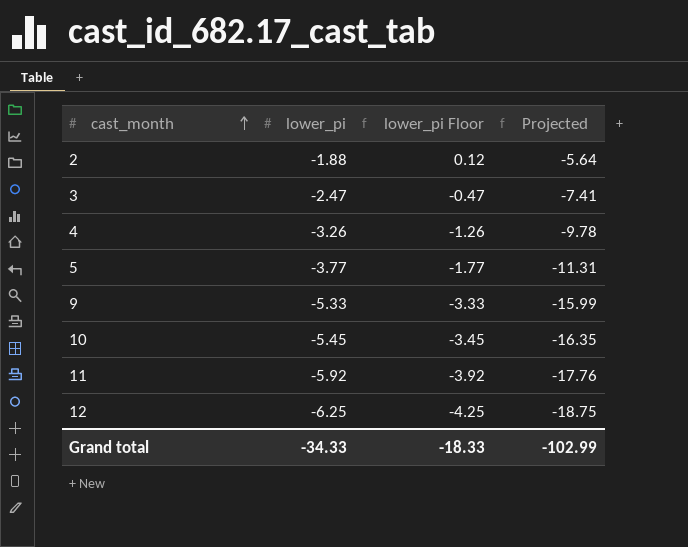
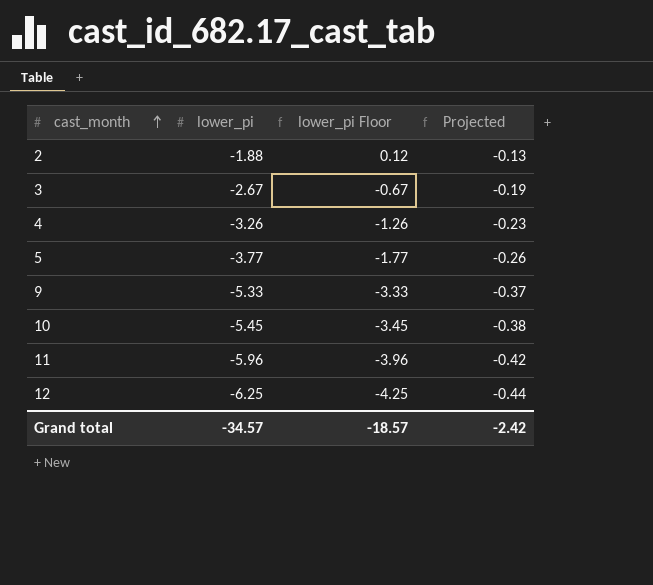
column Projected | formula: [lower_pi] * 3 -> [lower_pi] * 0.07
3 | lower_pi: -2.47 -> -2.67
3 | lower_pi Floor: -0.47 -> -0.67
11 | lower_pi: -5.92 -> -5.96
11 | lower_pi Floor: -3.92 -> -3.96
Grand total | lower_pi: -34.33 -> -34.57
Grand total | lower_pi Floor: -18.33 -> -18.57
Grand total | Projected: -102.99 -> -2.42

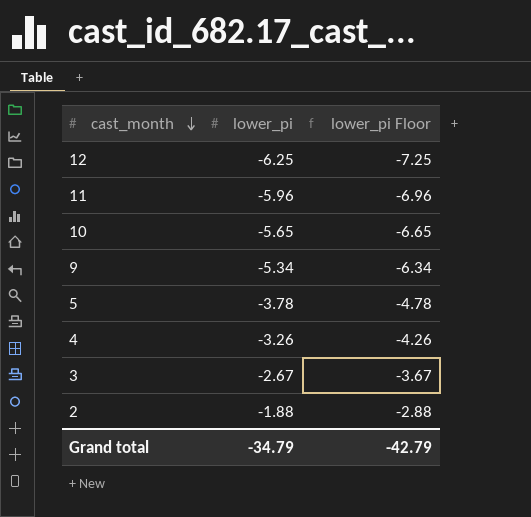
row order: cast_month ascending -> cast_month descending
column Projected | formula: [lower_pi] * 0.07 -> none
column lower_pi Floor | formula: [lower_pi] + 2 -> [lower_pi] - 1
10 | lower_pi: -5.45 -> -5.65
9 | lower_pi: -5.33 -> -5.34
5 | lower_pi: -3.77 -> -3.78
Grand total | lower_pi: -34.57 -> -34.79
Grand total | lower_pi Floor: -18.57 -> -42.79

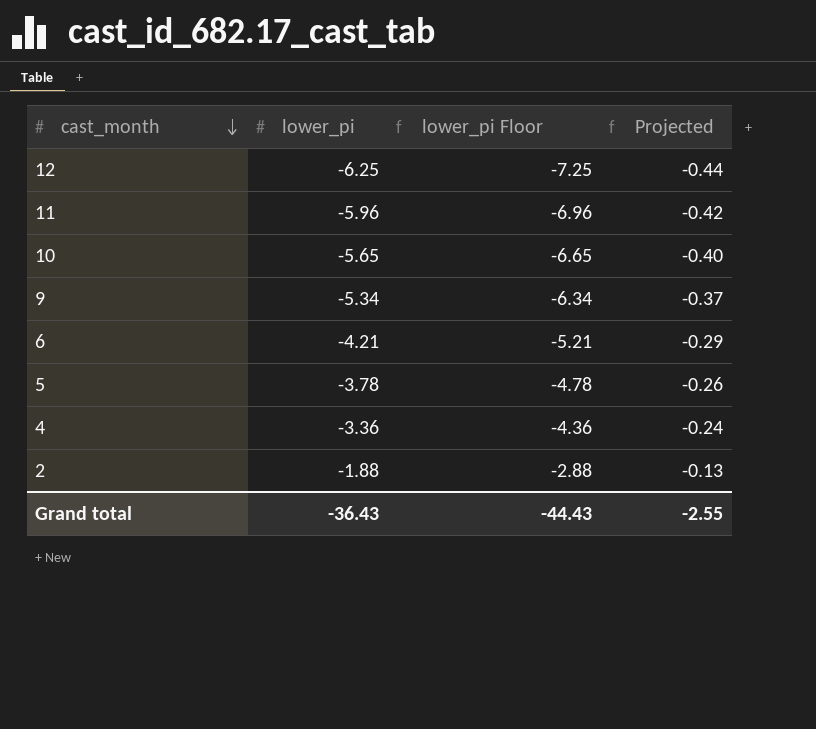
column Projected | formula: none -> [lower_pi] * 0.07
row 3: -2.67 | -3.67 -> none
row 6: none -> -4.21 | -5.21 | -0.29
4 | lower_pi: -3.26 -> -3.36
4 | lower_pi Floor: -4.26 -> -4.36
Grand total | lower_pi: -34.79 -> -36.43
Grand total | lower_pi Floor: -42.79 -> -44.43

